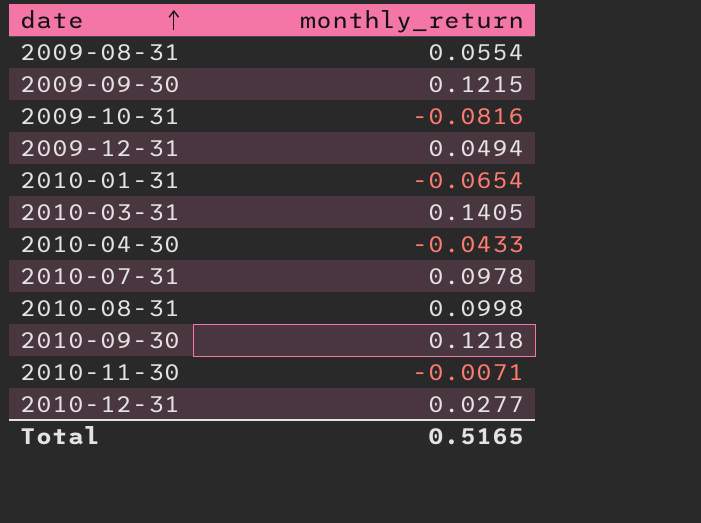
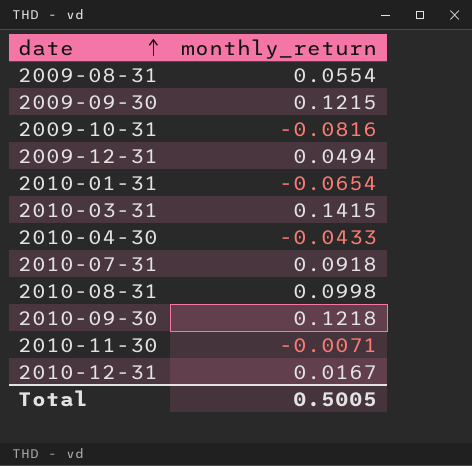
2010-03-31 | monthly_return: 0.1405 -> 0.1415
2010-07-31 | monthly_return: 0.0978 -> 0.0918
2010-12-31 | monthly_return: 0.0277 -> 0.0167
Total | monthly_return: 0.5165 -> 0.5005

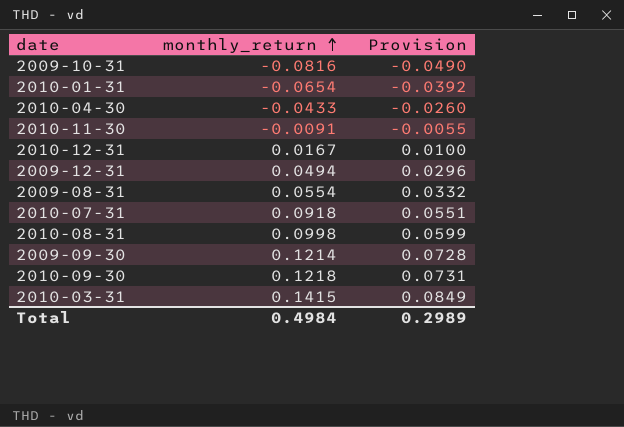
row order: date ascending -> monthly_return ascending
column Provision | formula: none -> [monthly_return] * 0.6
2010-11-30 | monthly_return: -0.0071 -> -0.0091
2009-09-30 | monthly_return: 0.1215 -> 0.1214
Total | monthly_return: 0.5005 -> 0.4984

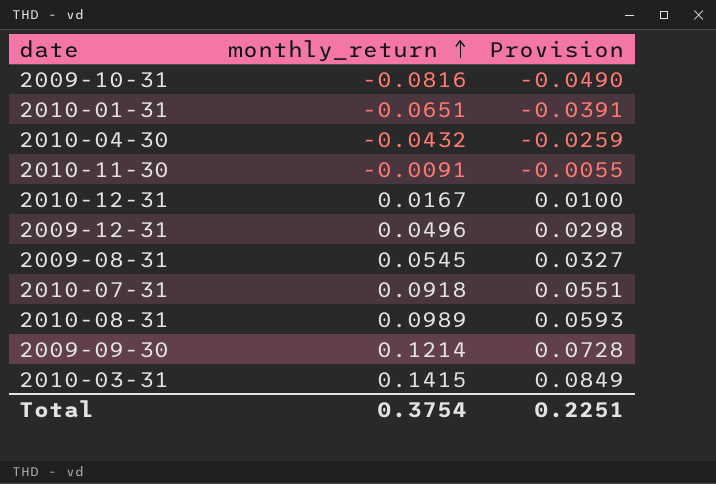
row 2010-09-30: 0.1218 | 0.0731 -> none
2010-01-31 | monthly_return: -0.0654 -> -0.0651
2010-01-31 | Provision: -0.0392 -> -0.0391
2010-04-30 | monthly_return: -0.0433 -> -0.0432
2010-04-30 | Provision: -0.0260 -> -0.0259
2009-12-31 | monthly_return: 0.0494 -> 0.0496
2009-12-31 | Provision: 0.0296 -> 0.0298
2009-08-31 | monthly_return: 0.0554 -> 0.0545
2009-08-31 | Provision: 0.0332 -> 0.0327
2010-08-31 | monthly_return: 0.0998 -> 0.0989
2010-08-31 | Provision: 0.0599 -> 0.0593
Total | monthly_return: 0.4984 -> 0.3754
Total | Provision: 0.2989 -> 0.2251

